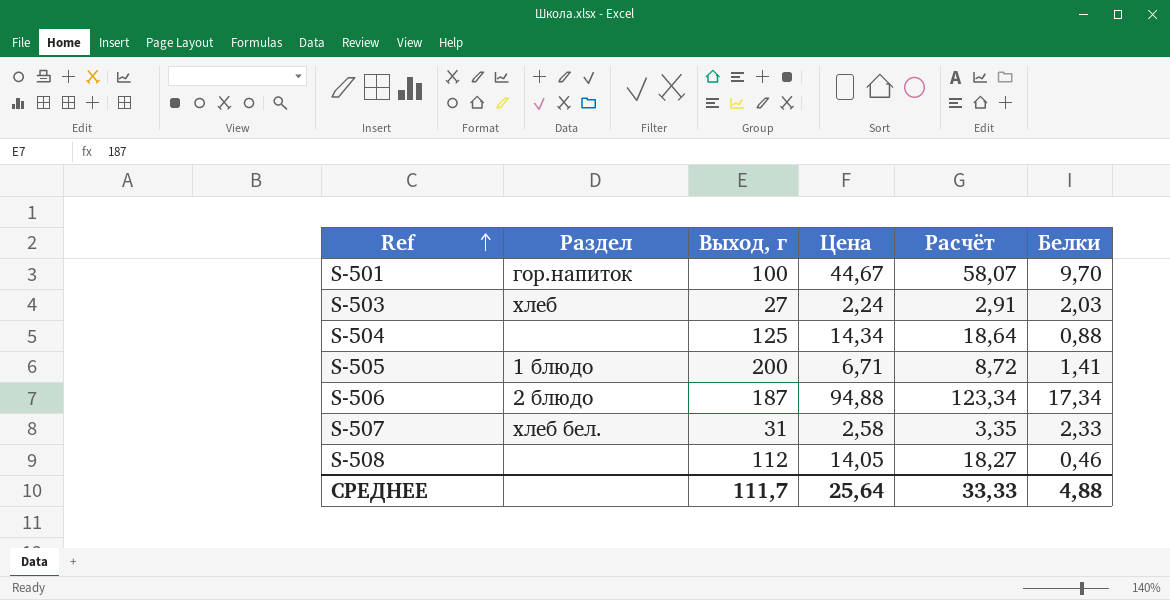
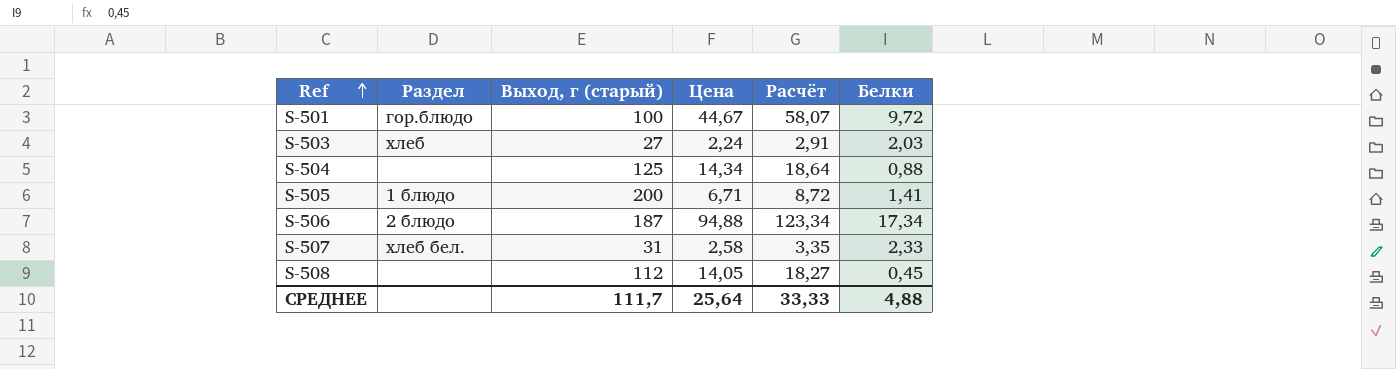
column name: Выход, г -> Выход, г (старый)
S-501 | Раздел: гор.напиток -> гор.блюдо
S-501 | Белки: 9,70 -> 9,72
S-508 | Белки: 0,46 -> 0,45

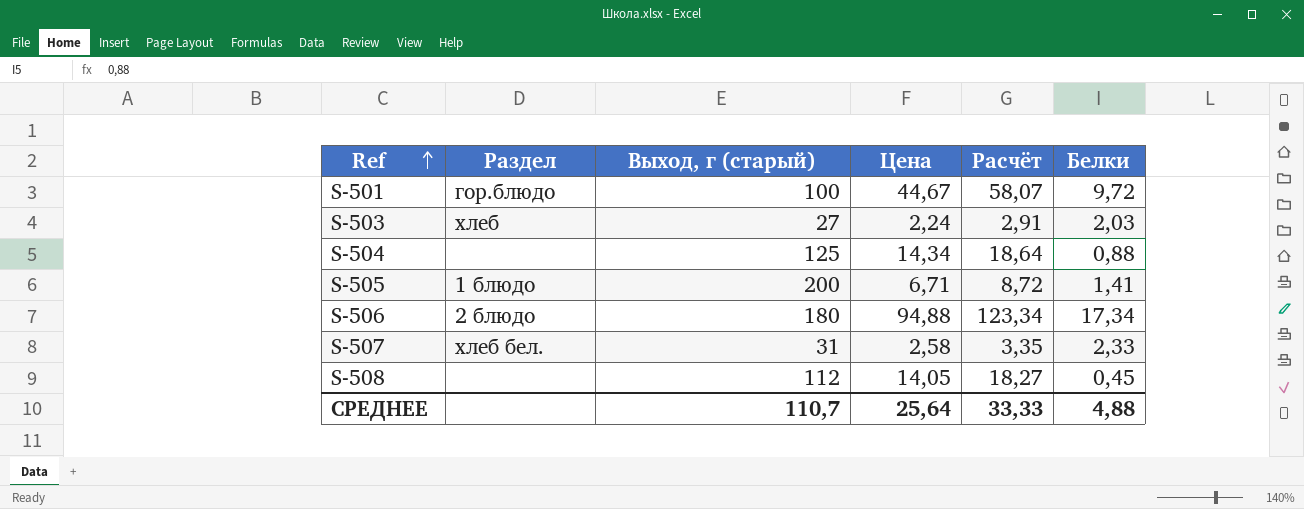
S-506 | Выход, г (старый): 187 -> 180
СРЕДНЕЕ | Выход, г (старый): 111,7 -> 110,7

